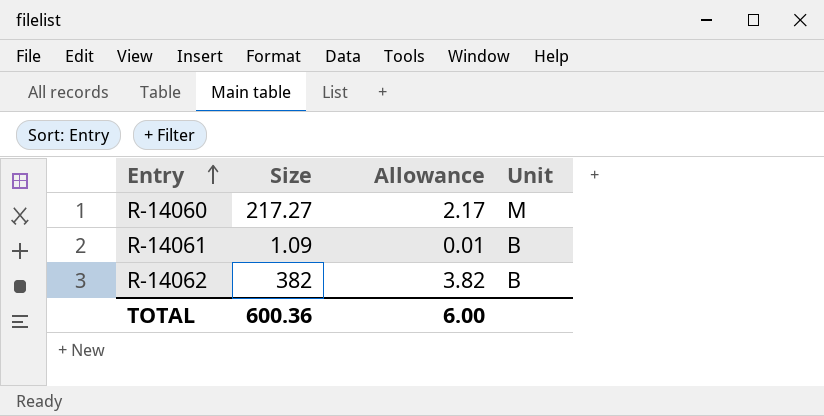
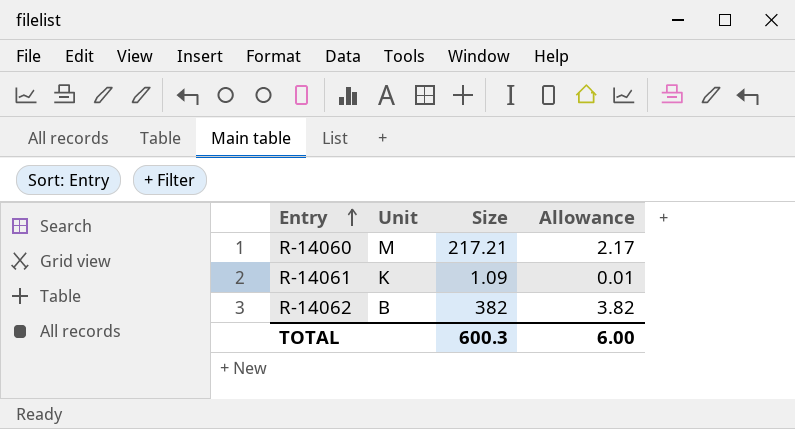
column Unit | position: 4 -> 2
R-14060 | Size: 217.27 -> 217.21
R-14061 | Unit: B -> K
TOTAL | Size: 600.36 -> 600.3

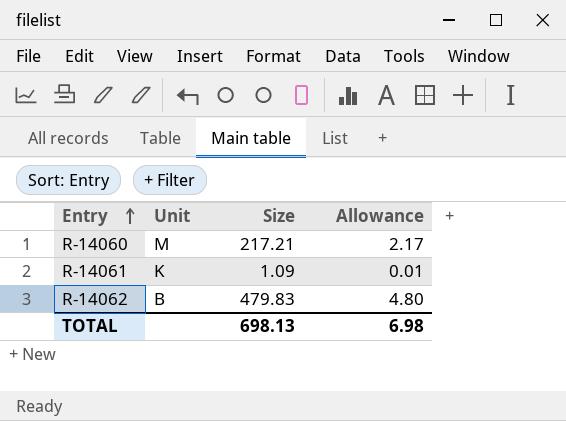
R-14062 | Size: 382 -> 479.83
R-14062 | Allowance: 3.82 -> 4.80
TOTAL | Size: 600.3 -> 698.13
TOTAL | Allowance: 6.00 -> 6.98

